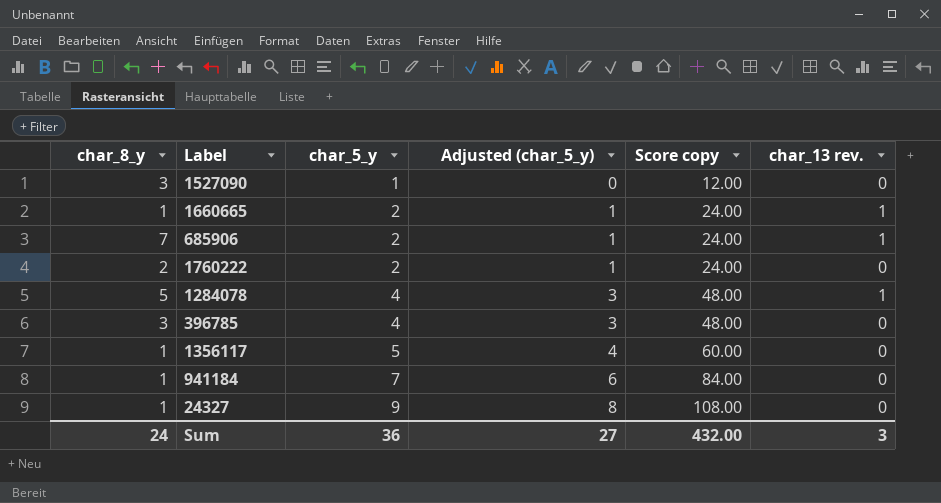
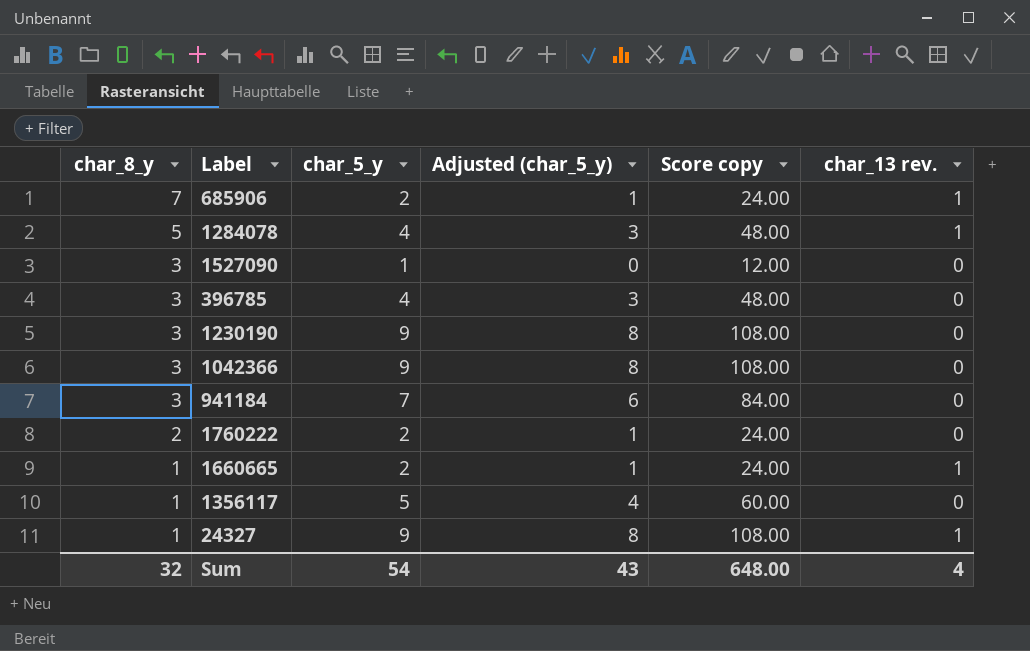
row order: char_5_y ascending -> char_8_y descending
row 1230190: none -> 3 | 9 | 8 | 108.00 | 0
row 1042366: none -> 3 | 9 | 8 | 108.00 | 0
941184 | char_8_y: 1 -> 3
24327 | char_13 rev.: 0 -> 1
Sum | char_8_y: 24 -> 32
Sum | char_5_y: 36 -> 54
Sum | Adjusted (char_5_y): 27 -> 43
Sum | Score copy: 432.00 -> 648.00
Sum | char_13 rev.: 3 -> 4

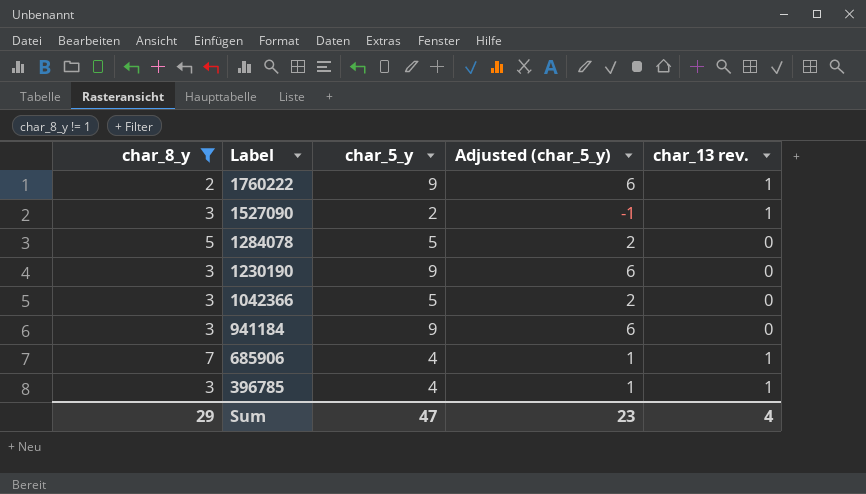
filter: none -> char_8_y != 1
row order: char_8_y descending -> Label descending
column Score copy | formula: [char_5_y] * 12 -> none
column Adjusted (char_5_y) | formula: [char_5_y] - 1 -> [char_5_y] - 3
1760222 | char_5_y: 2 -> 9
1760222 | char_13 rev.: 0 -> 1
1527090 | char_5_y: 1 -> 2
1527090 | char_13 rev.: 0 -> 1
1284078 | char_5_y: 4 -> 5
1284078 | char_13 rev.: 1 -> 0
1042366 | char_5_y: 9 -> 5
941184 | char_5_y: 7 -> 9
685906 | char_5_y: 2 -> 4
396785 | char_13 rev.: 0 -> 1
Sum | char_8_y: 32 -> 29
Sum | char_5_y: 54 -> 47
Sum | Adjusted (char_5_y): 43 -> 23

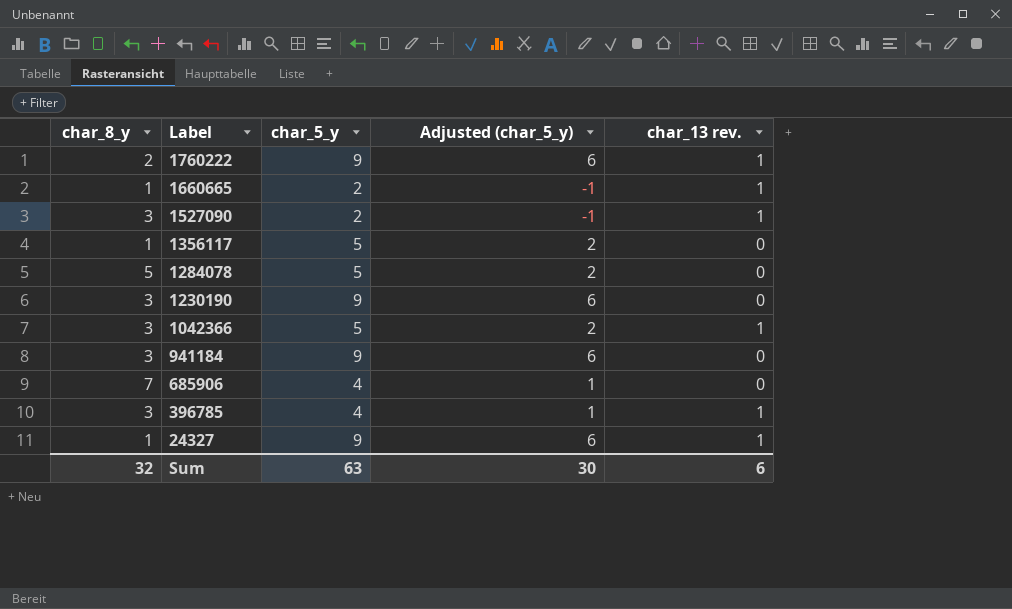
filter: char_8_y != 1 -> none
1042366 | char_13 rev.: 0 -> 1
685906 | char_13 rev.: 1 -> 0
Sum | char_8_y: 29 -> 32
Sum | char_5_y: 47 -> 63
Sum | Adjusted (char_5_y): 23 -> 30
Sum | char_13 rev.: 4 -> 6

